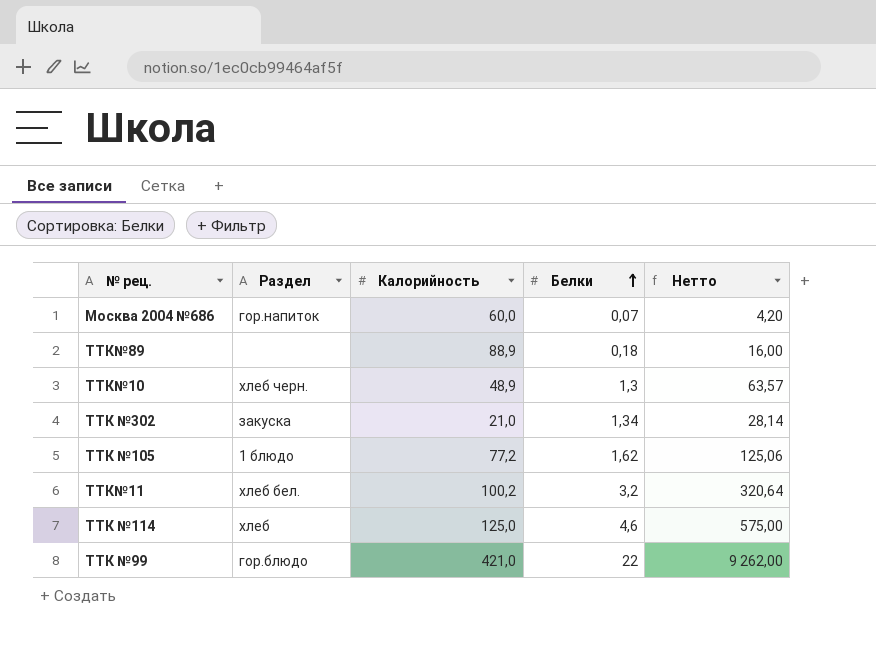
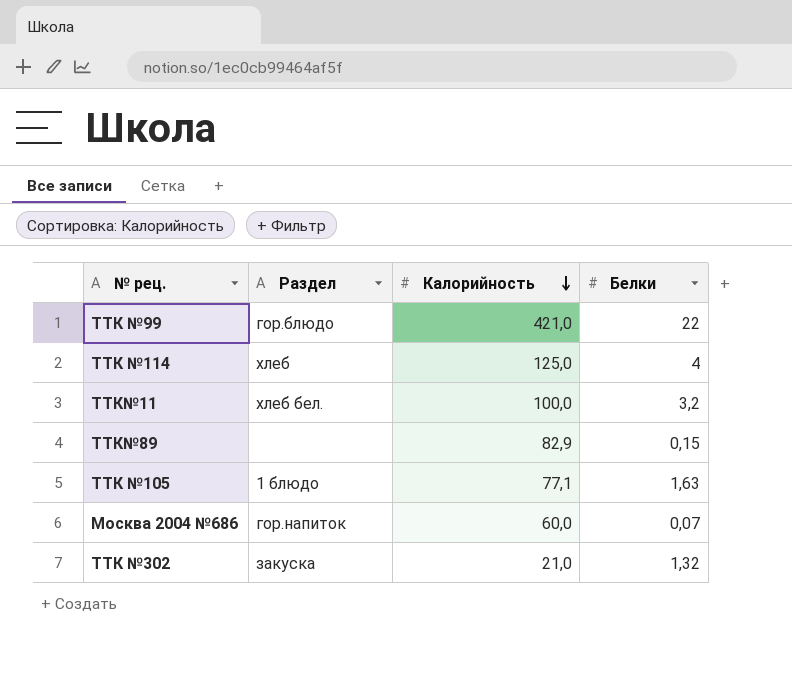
row order: Белки ascending -> Калорийность descending
column Нетто | formula: [Калорийность] * [Белки] -> none
row ТТК№10: хлеб черн. | 48,9 | 1,3 | 63,57 -> none
ТТК №114 | Белки: 4,6 -> 4
ТТК№11 | Калорийность: 100,2 -> 100,0
ТТК№89 | Калорийность: 88,9 -> 82,9
ТТК№89 | Белки: 0,18 -> 0,15
ТТК №105 | Калорийность: 77,2 -> 77,1
ТТК №105 | Белки: 1,62 -> 1,63
ТТК №302 | Белки: 1,34 -> 1,32

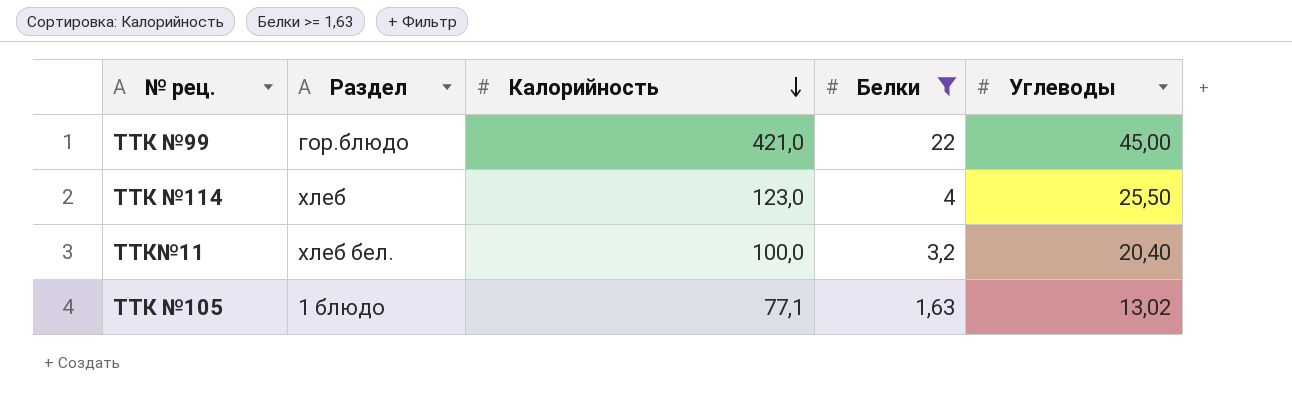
filter: none -> Белки >= 1,63
column Углеводы | position: none -> 5
ТТК №114 | Калорийность: 125,0 -> 123,0

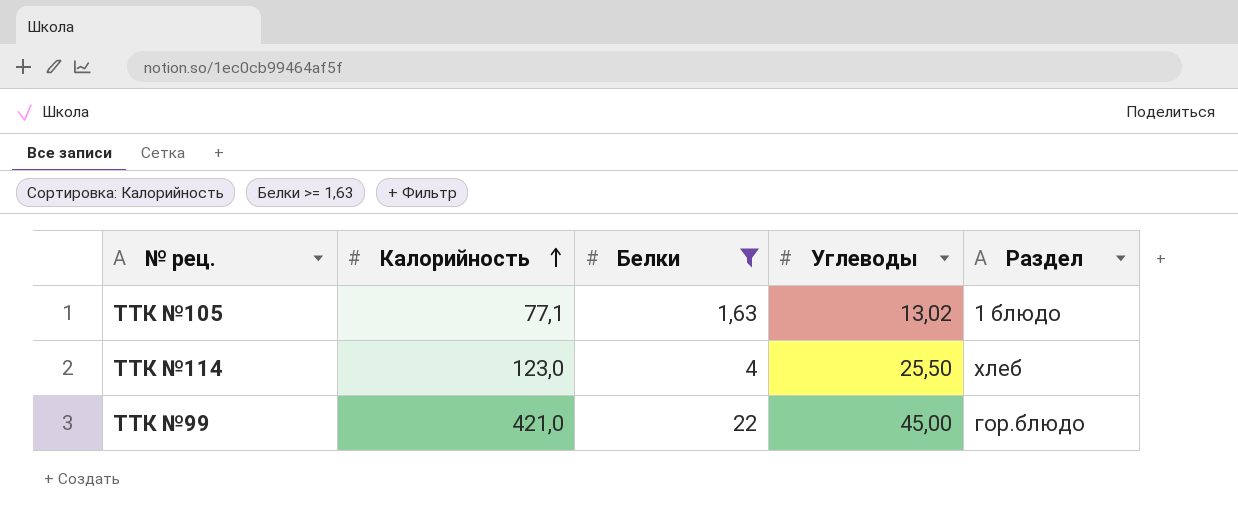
row order: Калорийность descending -> Калорийность ascending
column Раздел | position: 2 -> 5
row ТТК№11: хлеб бел. | 100,0 | 3,2 | 20,40 -> none

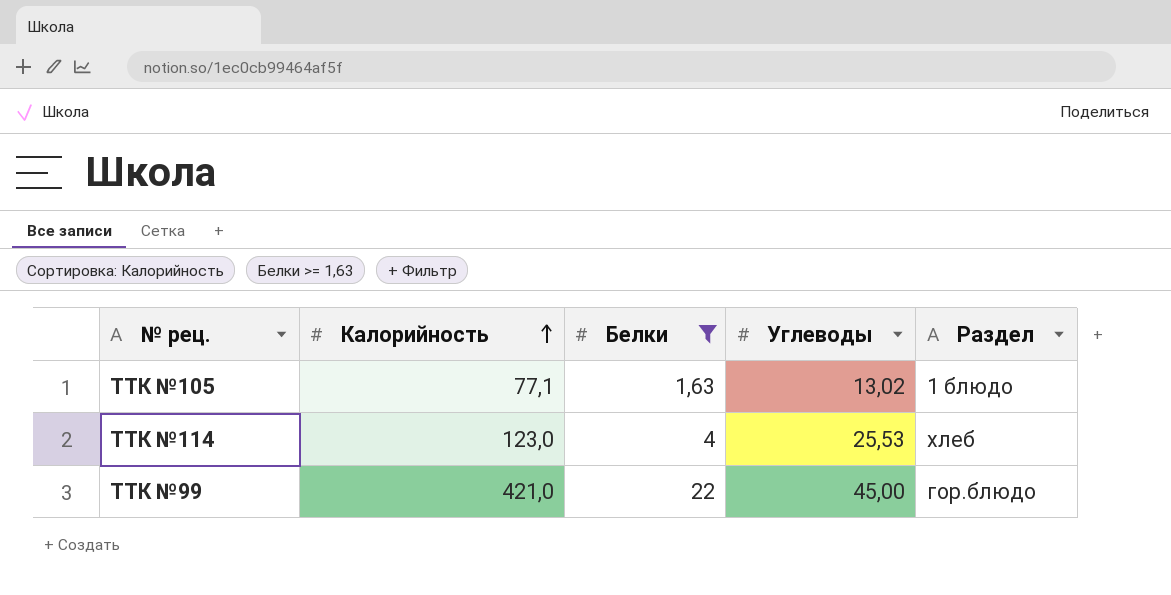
ТТК №114 | Углеводы: 25,50 -> 25,53

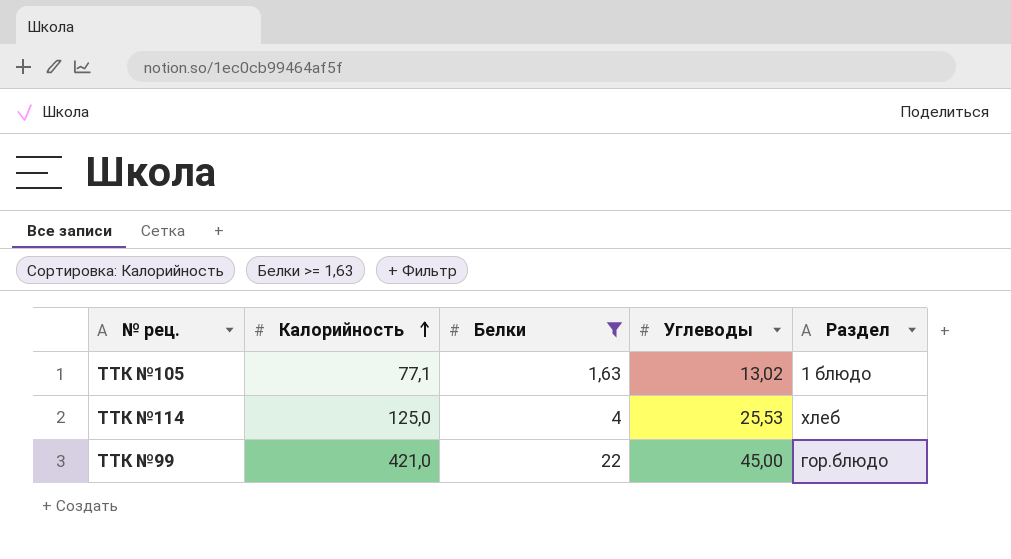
ТТК №114 | Калорийность: 123,0 -> 125,0

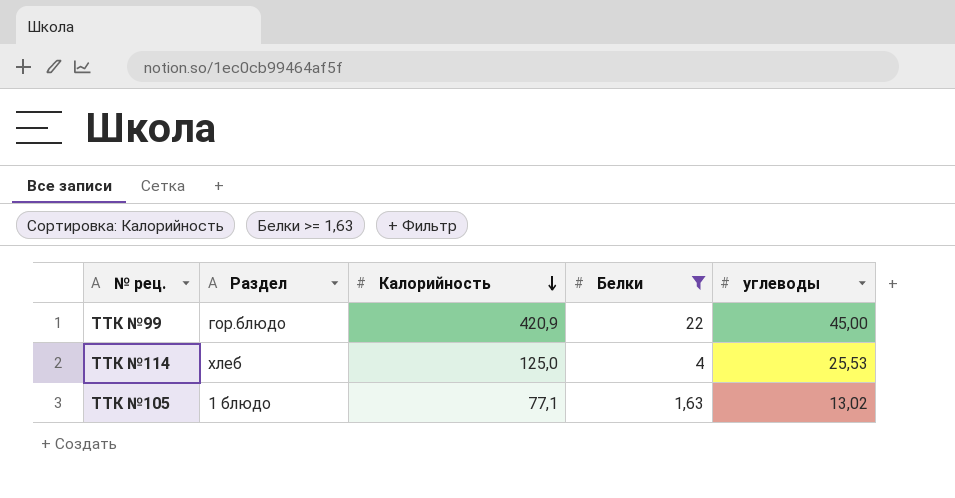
row order: Калорийность ascending -> Калорийность descending
column Раздел | position: 5 -> 2
column name: Углеводы -> углеводы
ТТК №99 | Калорийность: 421,0 -> 420,9

